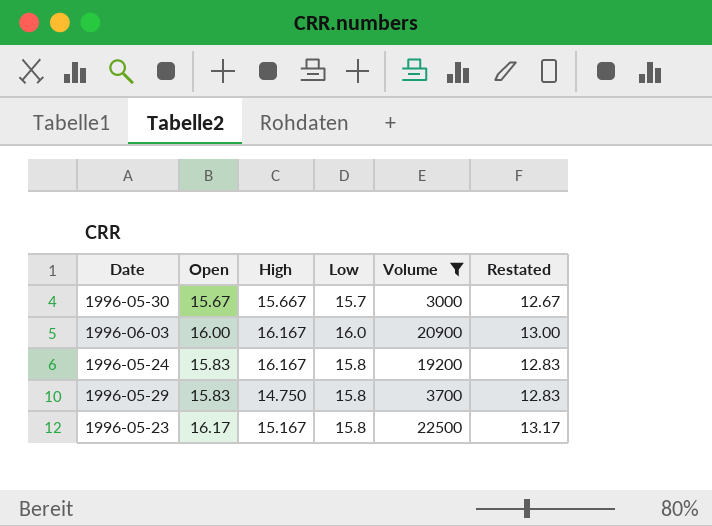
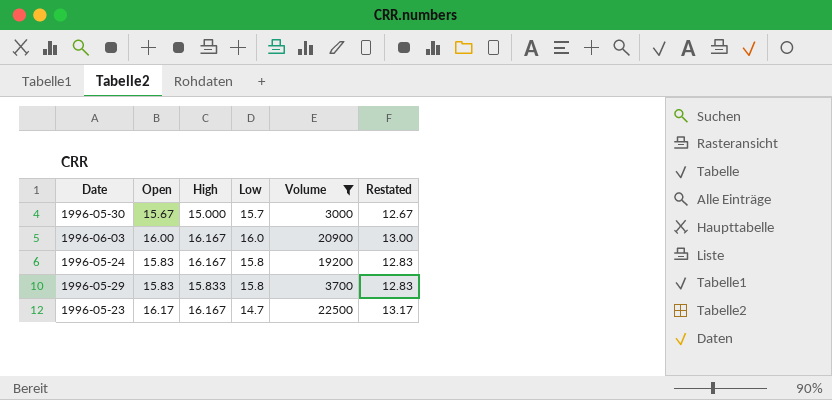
1996-05-30 | High: 15.667 -> 15.000
1996-05-29 | High: 14.750 -> 15.833
1996-05-23 | High: 15.167 -> 16.167
1996-05-23 | Low: 15.8 -> 14.7

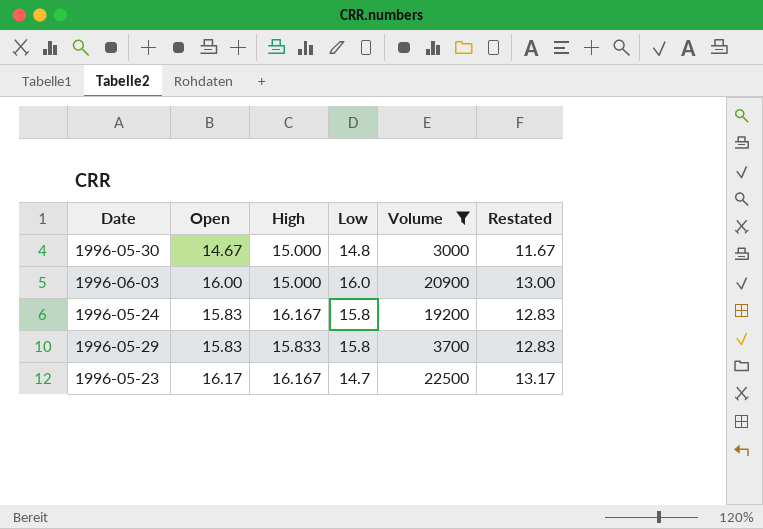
1996-05-30 | Open: 15.67 -> 14.67
1996-05-30 | Low: 15.7 -> 14.8
1996-05-30 | Restated: 12.67 -> 11.67
1996-06-03 | High: 16.167 -> 15.000

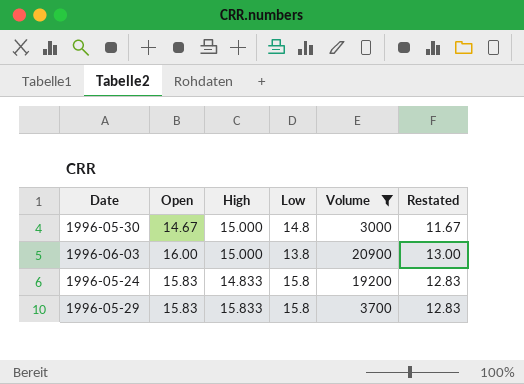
row 1996-05-23: 16.17 | 16.167 | 14.7 | 22500 | 13.17 -> none
1996-06-03 | Low: 16.0 -> 13.8
1996-05-24 | High: 16.167 -> 14.833

